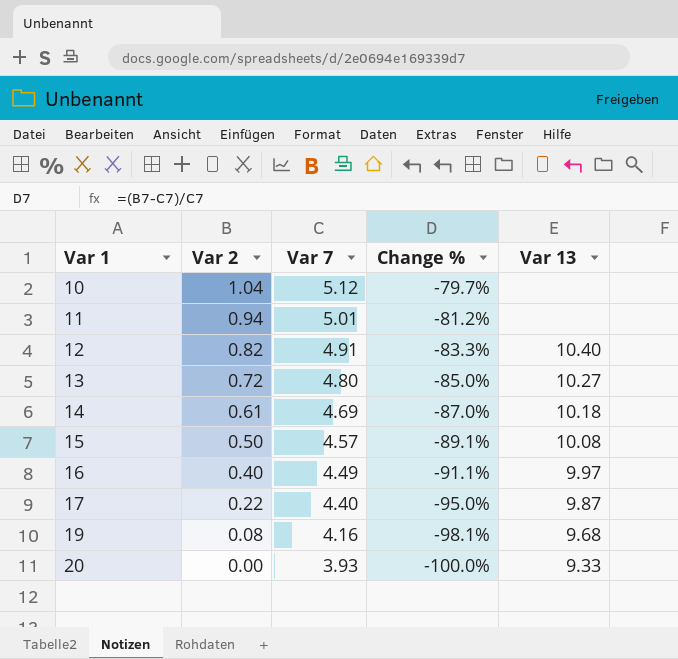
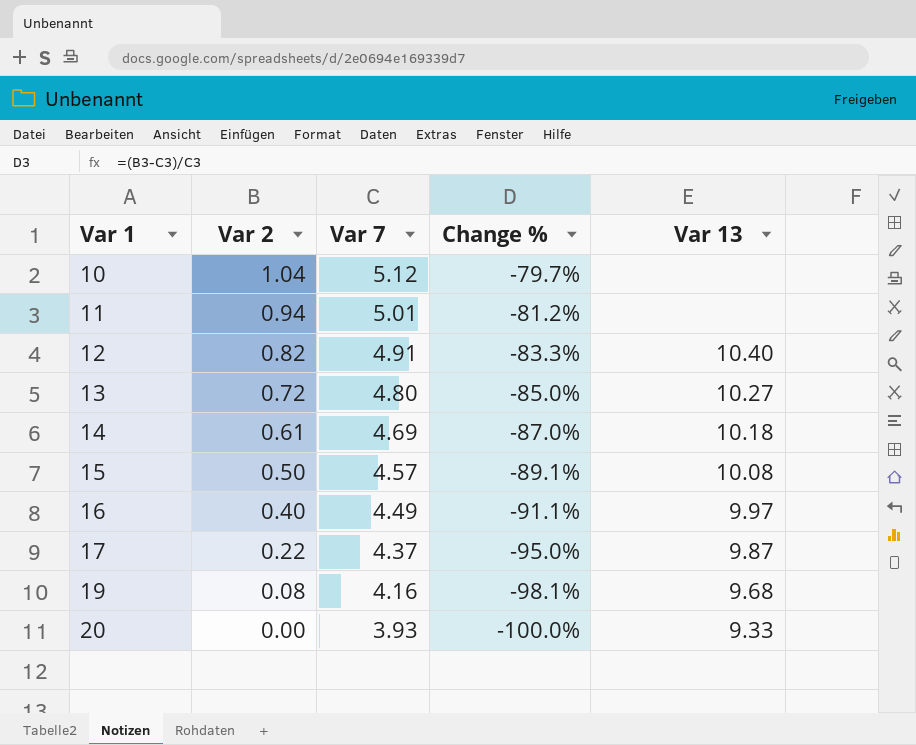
17 | Var 7: 4.40 -> 4.37

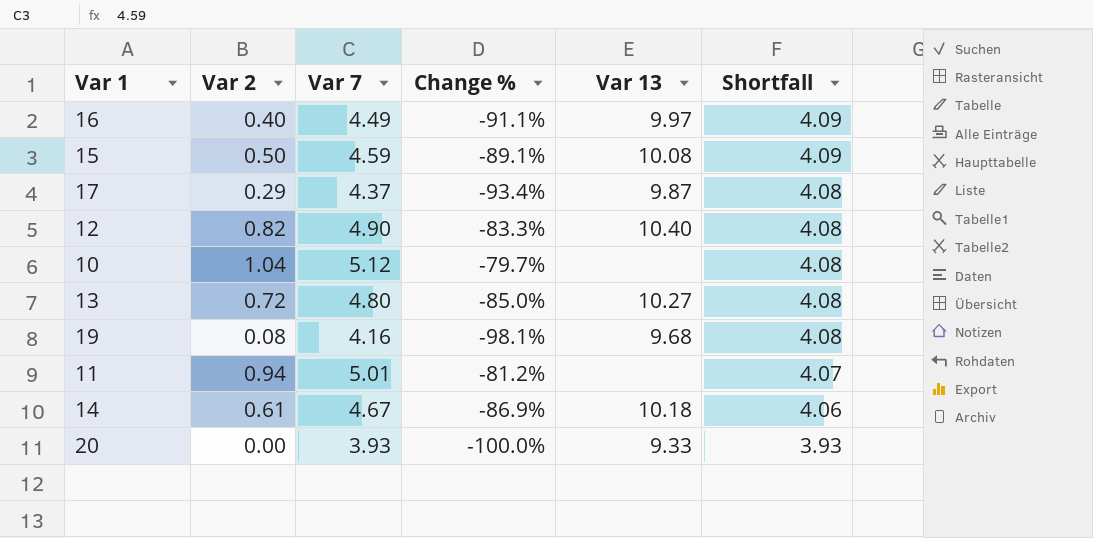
row order: Var 1 ascending -> Shortfall descending
column Shortfall | formula: none -> [Var 7] - [Var 2]
15 | Var 7: 4.57 -> 4.59
17 | Var 2: 0.22 -> 0.29
17 | Change %: -95.0% -> -93.4%
12 | Var 7: 4.91 -> 4.90
14 | Var 7: 4.69 -> 4.67
14 | Change %: -87.0% -> -86.9%

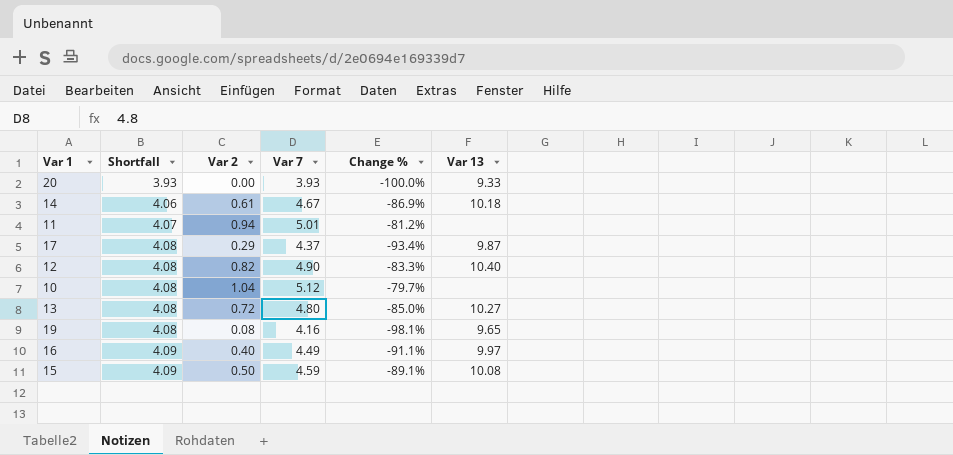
row order: Shortfall descending -> Shortfall ascending
column Shortfall | position: 6 -> 2
19 | Var 13: 9.68 -> 9.65

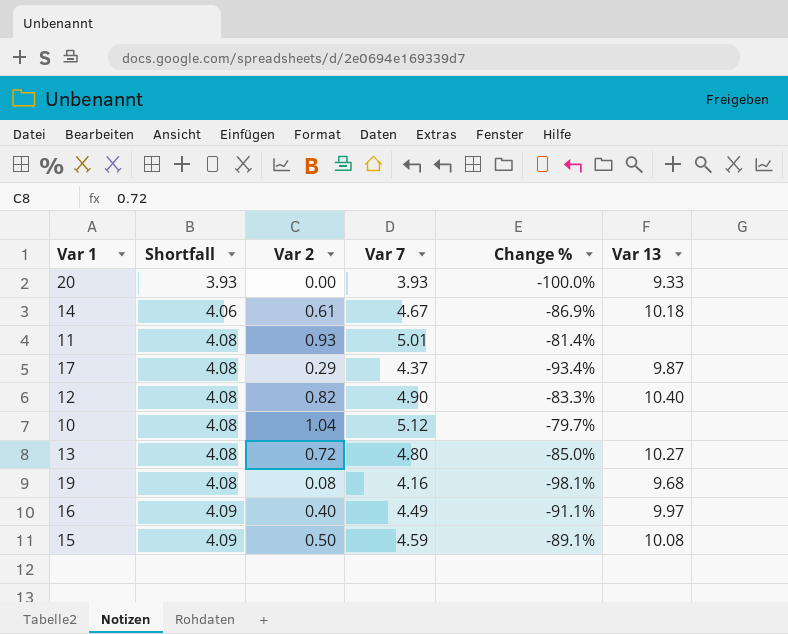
11 | Shortfall: 4.07 -> 4.08
11 | Var 2: 0.94 -> 0.93
11 | Change %: -81.2% -> -81.4%
19 | Var 13: 9.65 -> 9.68

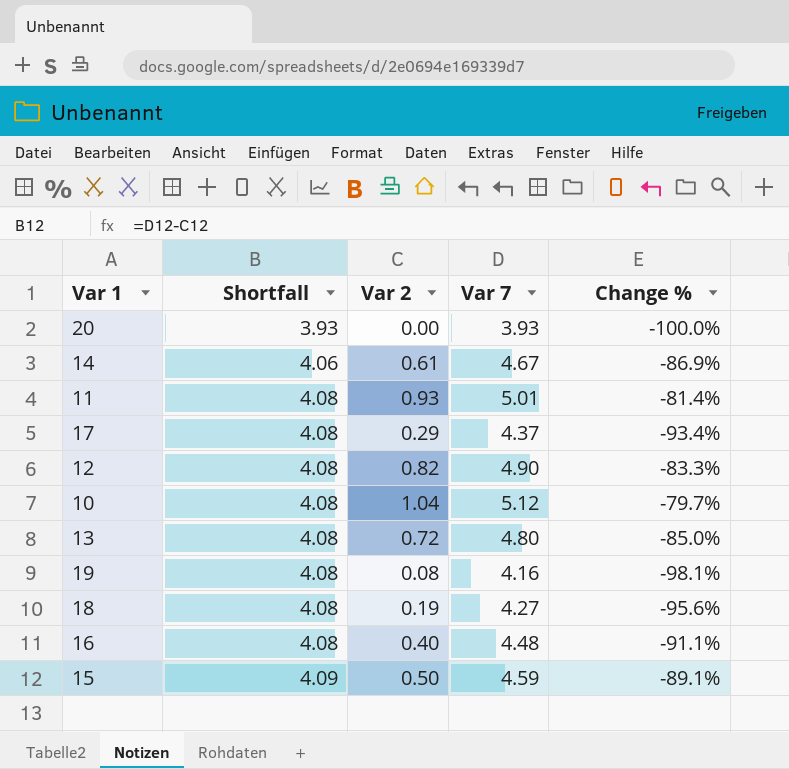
column Var 13 | position: 6 -> none
row 18: none -> 4.08 | 0.19 | 4.27 | -95.6%
16 | Shortfall: 4.09 -> 4.08
16 | Var 7: 4.49 -> 4.48

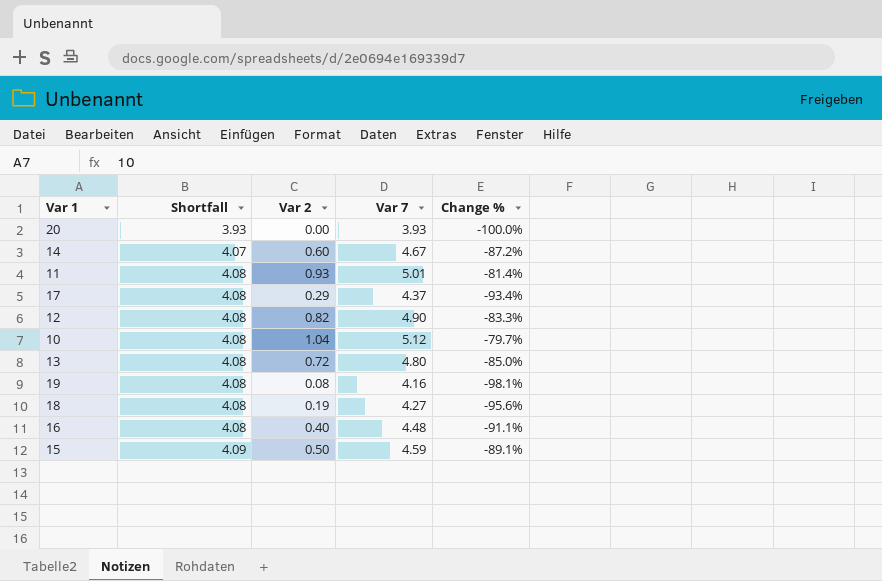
14 | Shortfall: 4.06 -> 4.07
14 | Var 2: 0.61 -> 0.60
14 | Change %: -86.9% -> -87.2%

